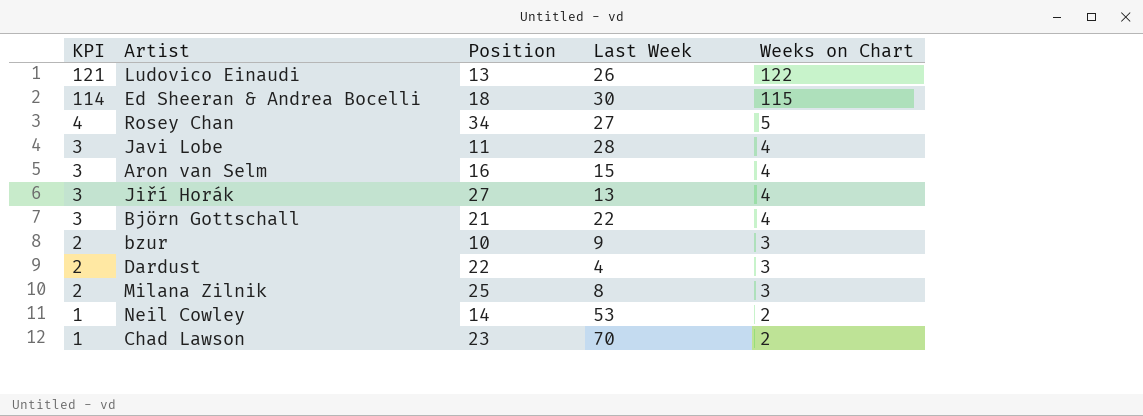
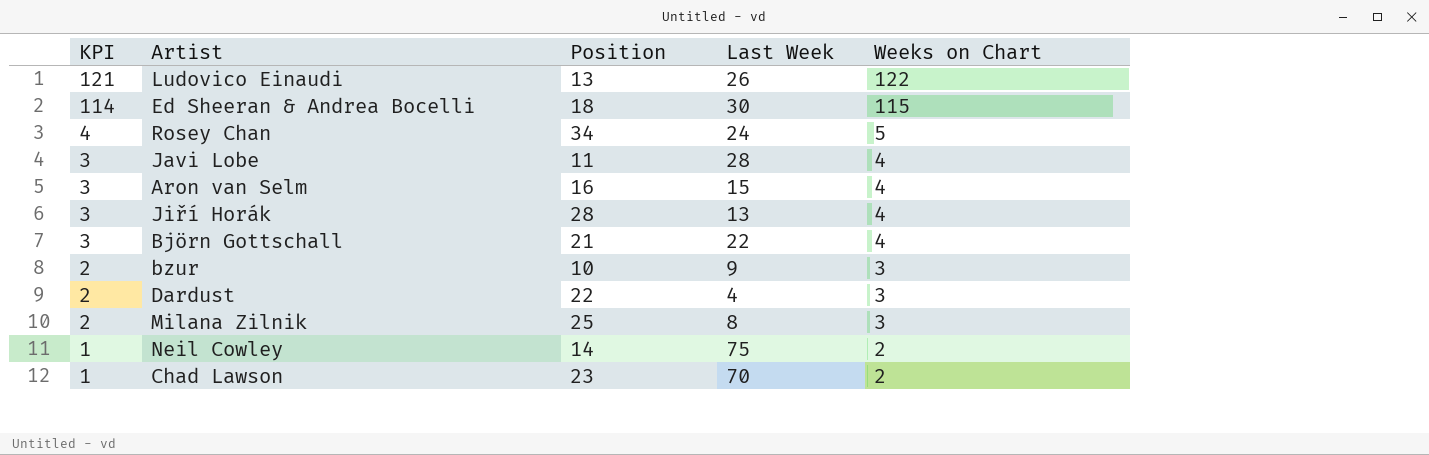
Rosey Chan | Last Week: 27 -> 24
Jiří Horák | Position: 27 -> 28
Neil Cowley | Last Week: 53 -> 75

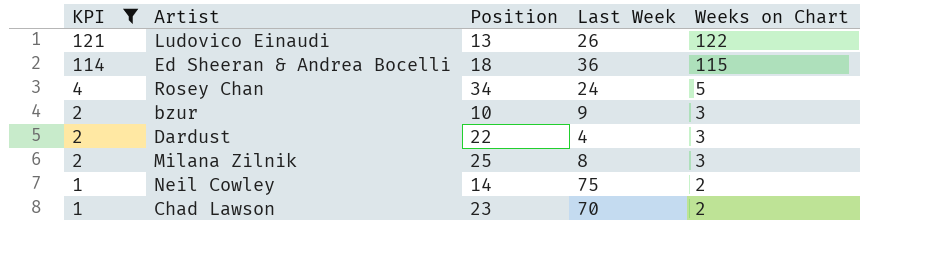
filter: none -> KPI != 3
Ed Sheeran & Andrea Bocelli | Last Week: 30 -> 36

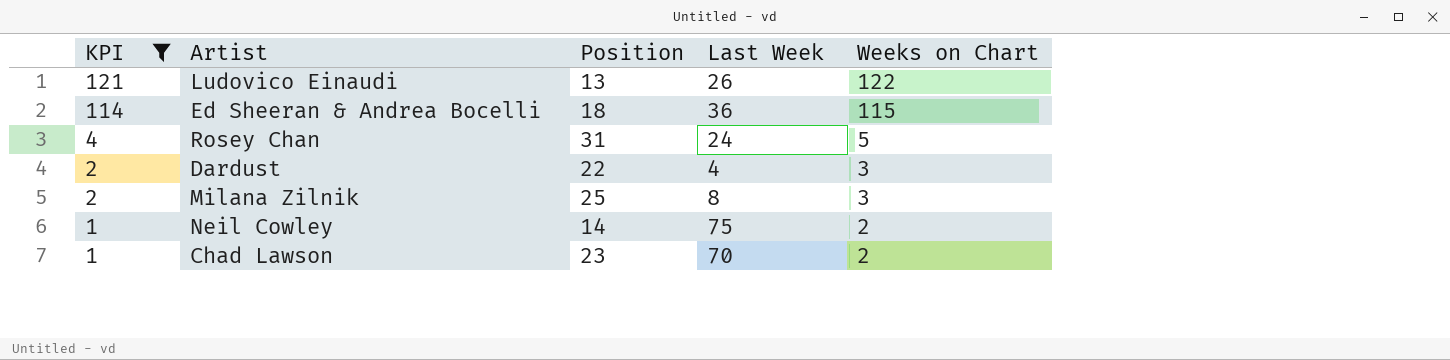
row bzur: 2 | 10 | 9 | 3 -> none
Rosey Chan | Position: 34 -> 31

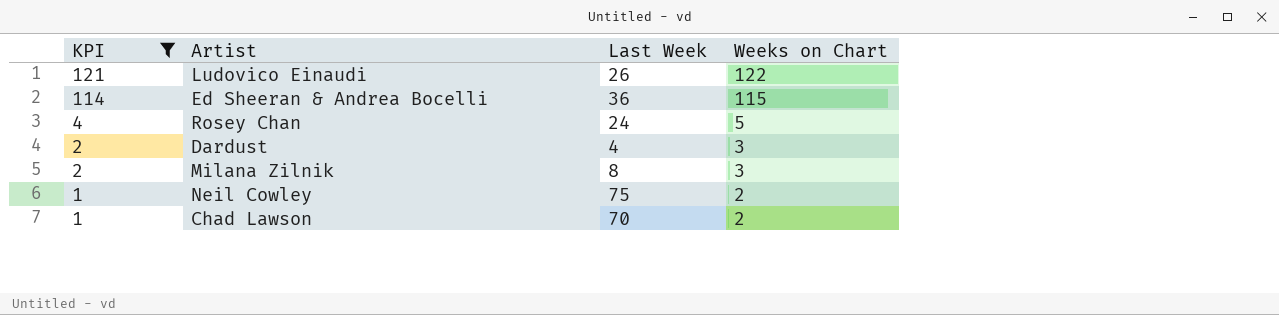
column Position | position: 3 -> none

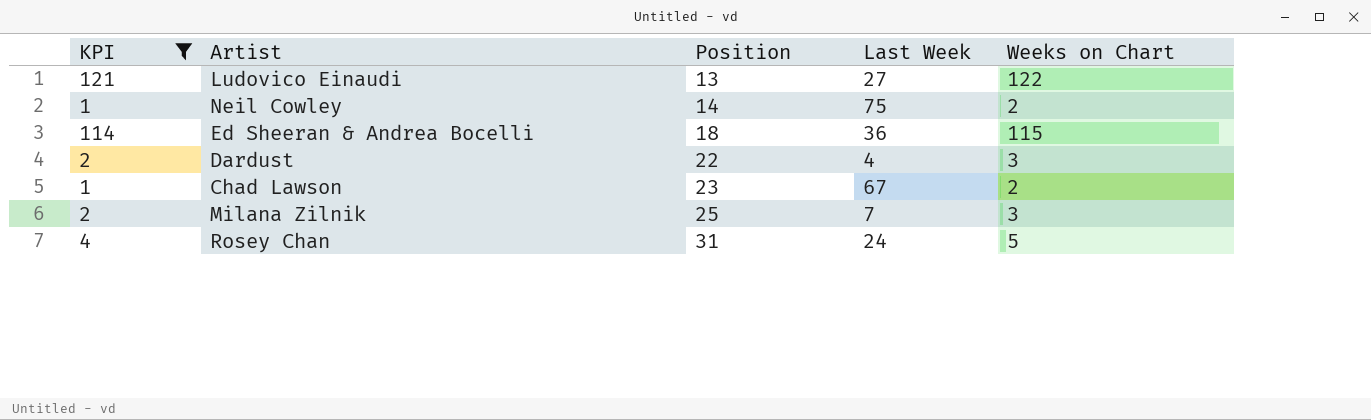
row order: KPI descending -> Position ascending
column Position | position: none -> 3
Ludovico Einaudi | Last Week: 26 -> 27
Chad Lawson | Last Week: 70 -> 67
Milana Zilnik | Last Week: 8 -> 7

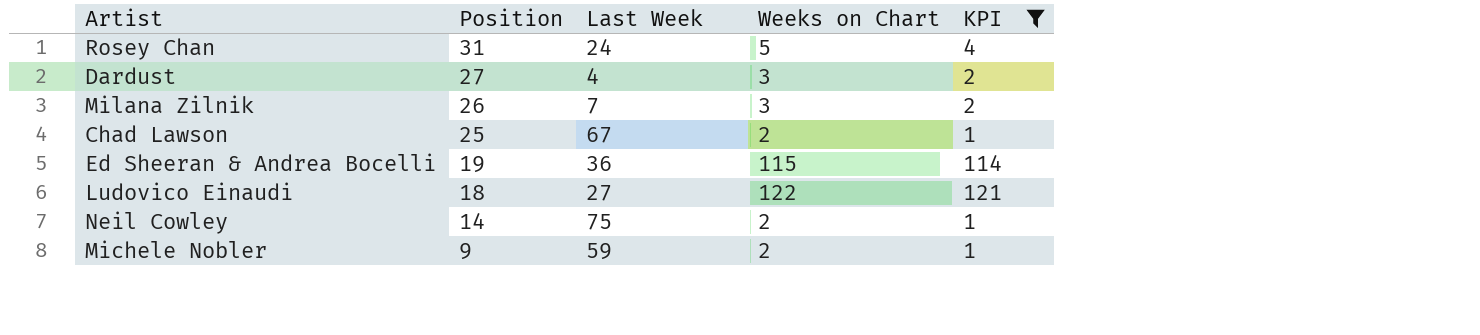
row order: Position ascending -> Position descending
column KPI | position: 1 -> 5
Dardust | Position: 22 -> 27
Milana Zilnik | Position: 25 -> 26
Chad Lawson | Position: 23 -> 25
Ed Sheeran & Andrea Bocelli | Position: 18 -> 19
Ludovico Einaudi | Position: 13 -> 18
row Michele Nobler: none -> 9 | 59 | 2 | 1

